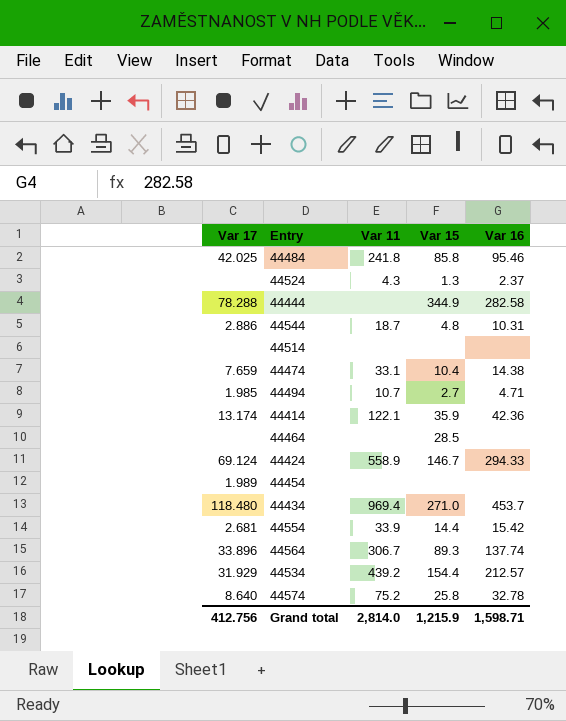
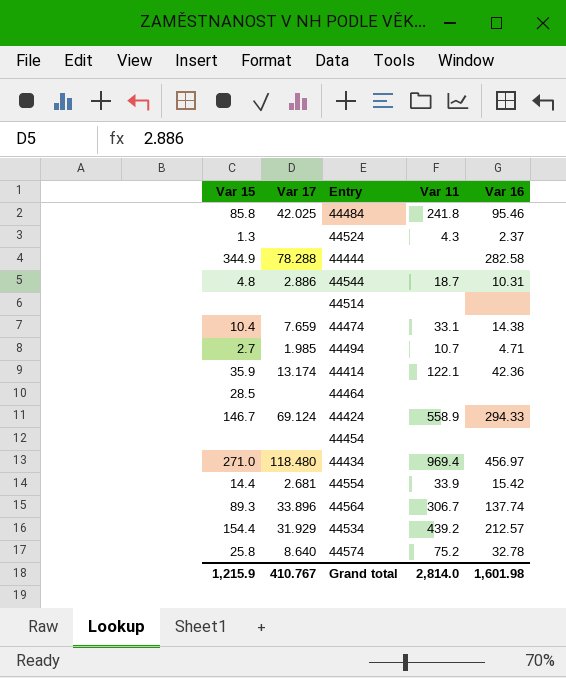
column Var 15 | position: 4 -> 1
44454 | Var 17: 1.989 -> none
44434 | Var 16: 453.7 -> 456.97
Grand total | Var 17: 412.756 -> 410.767
Grand total | Var 16: 1,598.71 -> 1,601.98

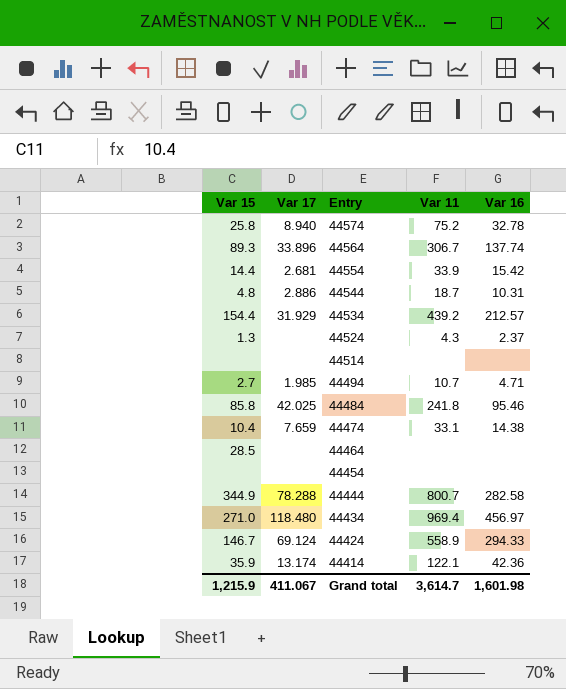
row order: none -> Entry descending
44574 | Var 17: 8.640 -> 8.940
44444 | Var 11: none -> 800.7
Grand total | Var 17: 410.767 -> 411.067
Grand total | Var 11: 2,814.0 -> 3,614.7

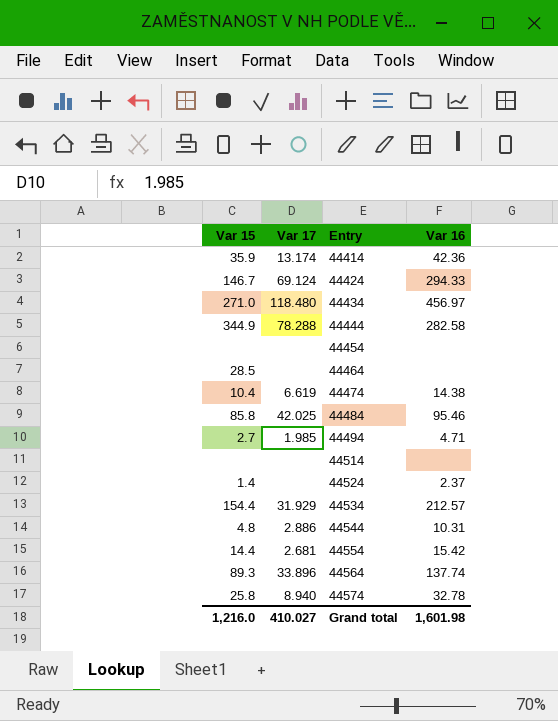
row order: Entry descending -> Entry ascending
column Var 11 | position: 4 -> none
44474 | Var 17: 7.659 -> 6.619
44524 | Var 15: 1.3 -> 1.4
Grand total | Var 15: 1,215.9 -> 1,216.0
Grand total | Var 17: 411.067 -> 410.027

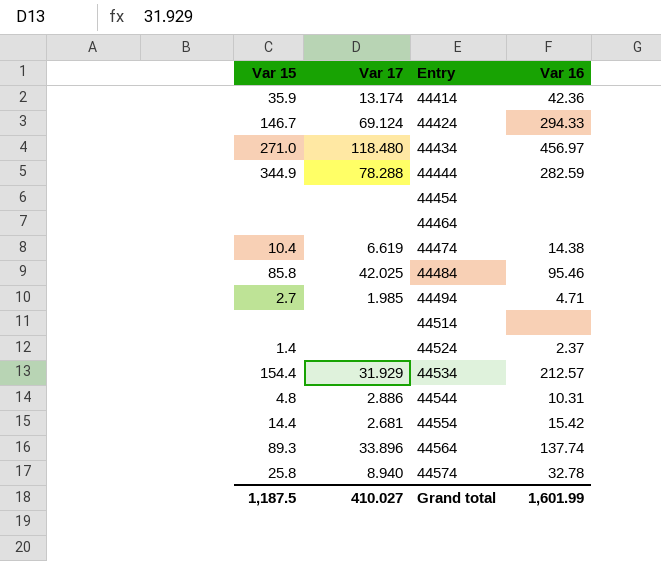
44444 | Var 16: 282.58 -> 282.59
44464 | Var 15: 28.5 -> none
Grand total | Var 15: 1,216.0 -> 1,187.5
Grand total | Var 16: 1,601.98 -> 1,601.99

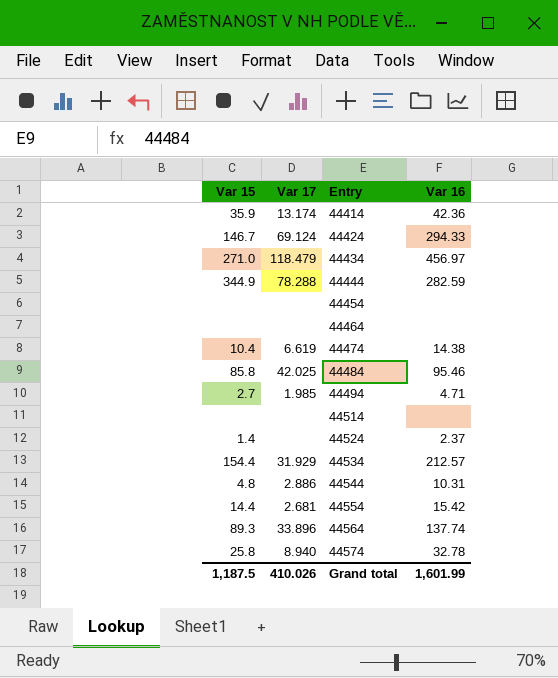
44434 | Var 17: 118.480 -> 118.479
Grand total | Var 17: 410.027 -> 410.026

